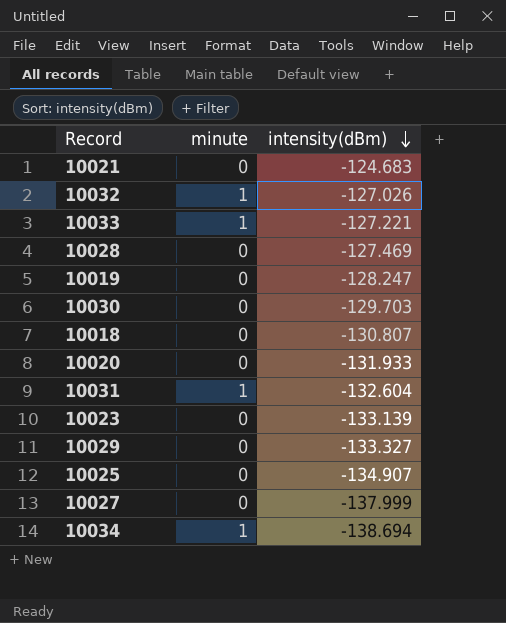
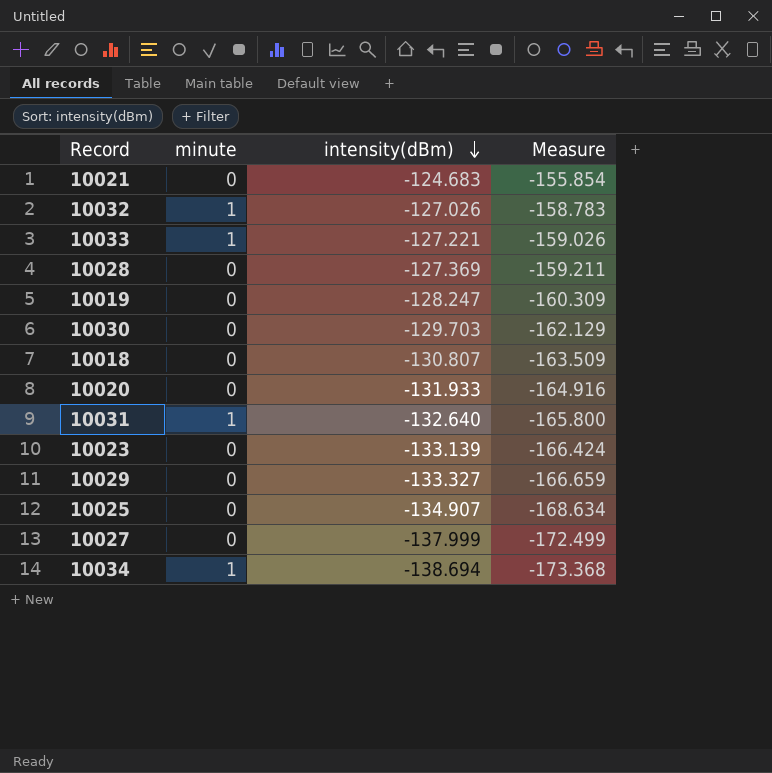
column Measure | formula: none -> [intensity(dBm)] * 1.25
10028 | intensity(dBm): -127.469 -> -127.369
10031 | intensity(dBm): -132.604 -> -132.640

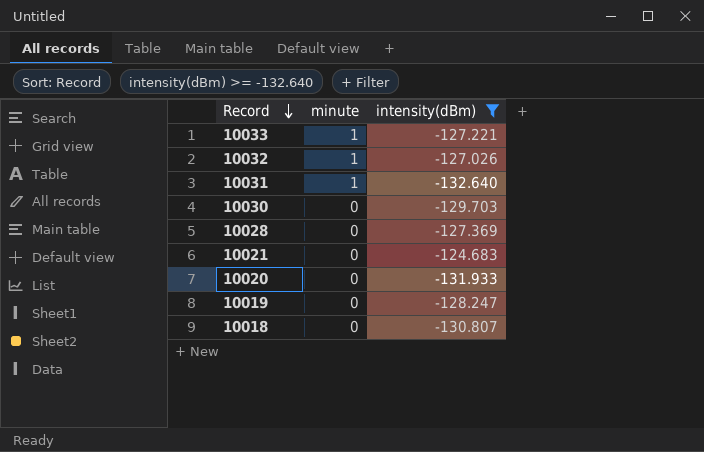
filter: none -> intensity(dBm) >= -132.640
row order: intensity(dBm) descending -> Record descending
column Measure | formula: [intensity(dBm)] * 1.25 -> none

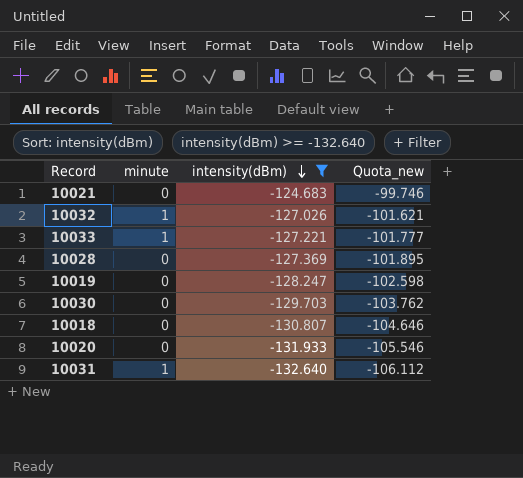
row order: Record descending -> intensity(dBm) descending
column Quota_new | formula: none -> [intensity(dBm)] * 0.8

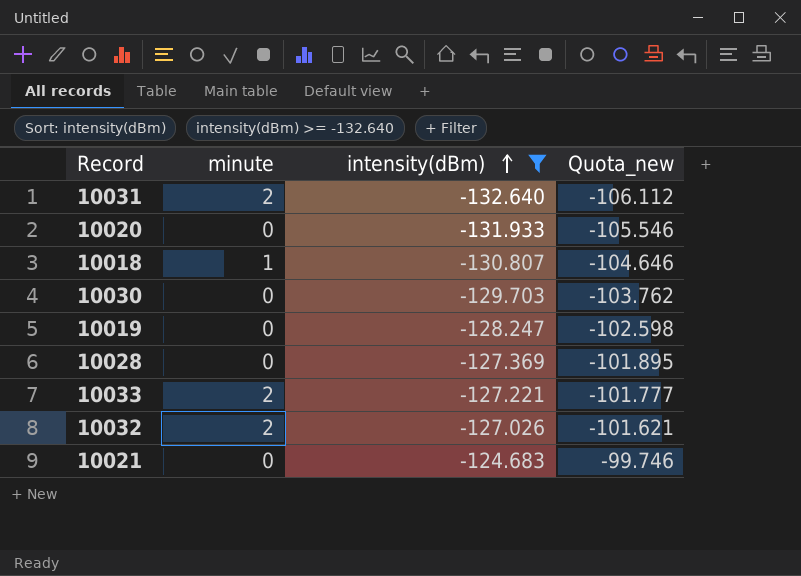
row order: intensity(dBm) descending -> intensity(dBm) ascending
10031 | minute: 1 -> 2
10018 | minute: 0 -> 1
10033 | minute: 1 -> 2
10032 | minute: 1 -> 2

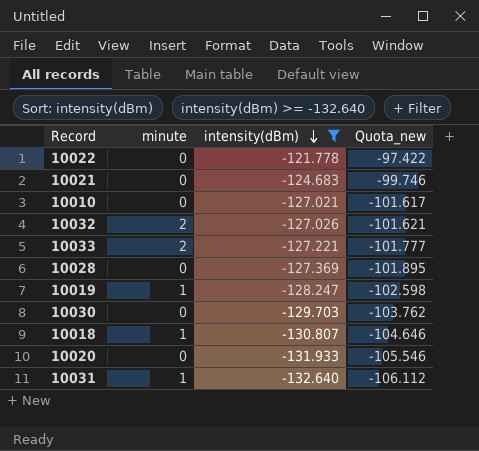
row order: intensity(dBm) ascending -> intensity(dBm) descending
row 10022: none -> 0 | -121.778 | -97.422
row 10010: none -> 0 | -127.021 | -101.617
10019 | minute: 0 -> 1
10031 | minute: 2 -> 1

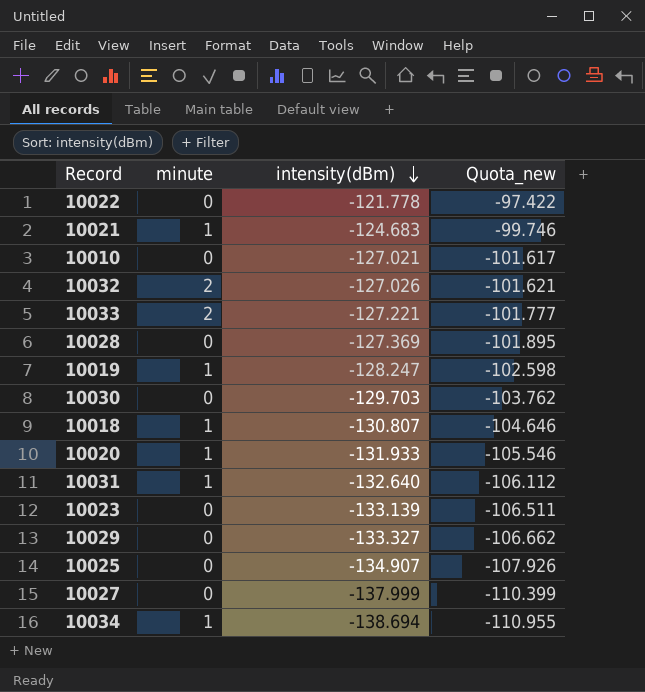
filter: intensity(dBm) >= -132.640 -> none
10021 | minute: 0 -> 1
10020 | minute: 0 -> 1

